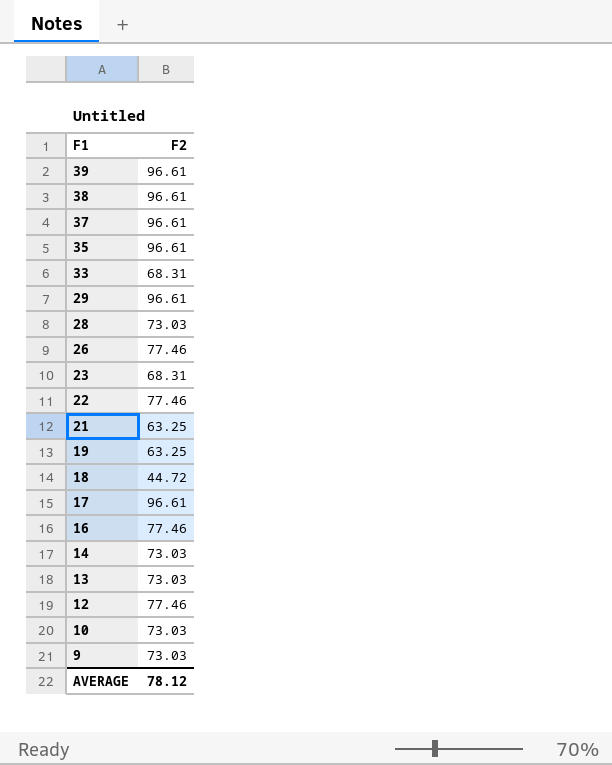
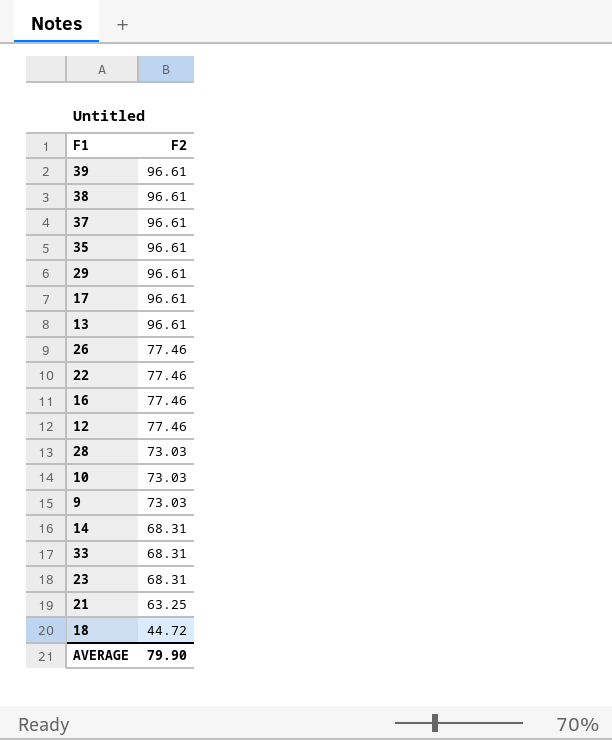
row order: F1 descending -> F2 descending
row 19: 63.25 -> none
13 | F2: 73.03 -> 96.61
14 | F2: 73.03 -> 68.31
AVERAGE | F2: 78.12 -> 79.90

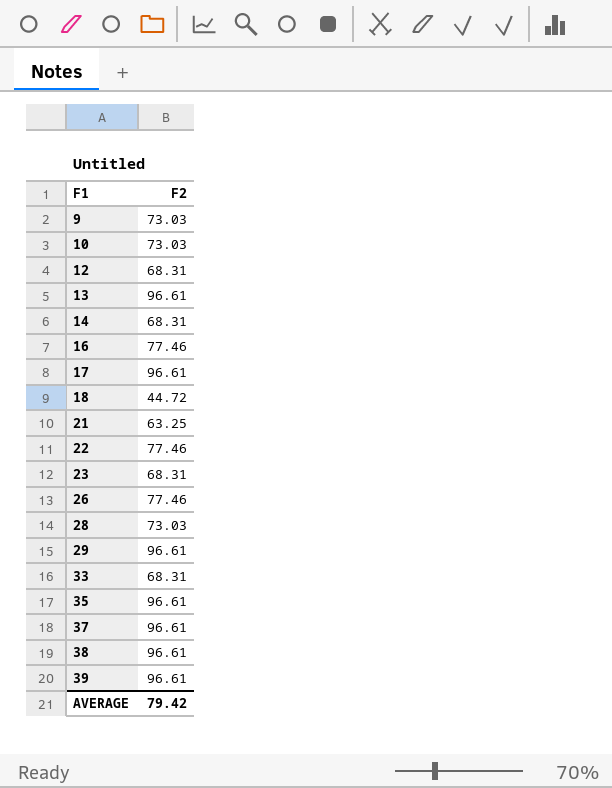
row order: F2 descending -> F1 ascending
12 | F2: 77.46 -> 68.31
AVERAGE | F2: 79.90 -> 79.42

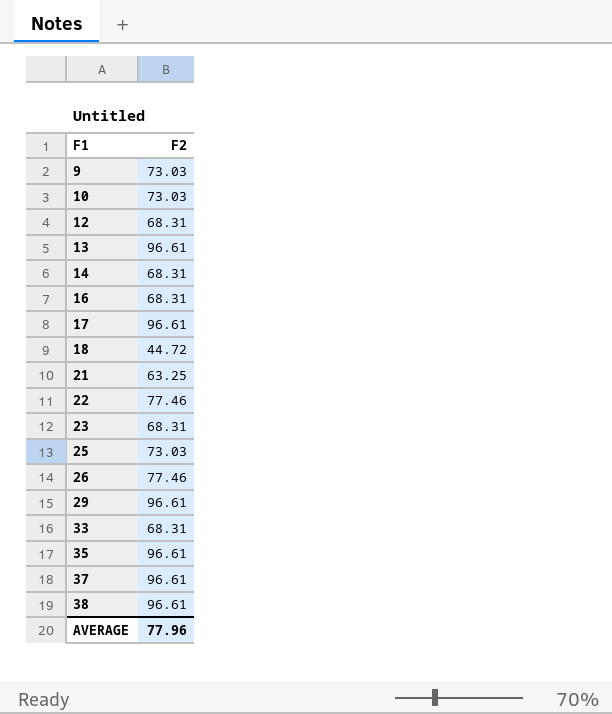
row 28: 73.03 -> none
row 39: 96.61 -> none
16 | F2: 77.46 -> 68.31
row 25: none -> 73.03
AVERAGE | F2: 79.42 -> 77.96

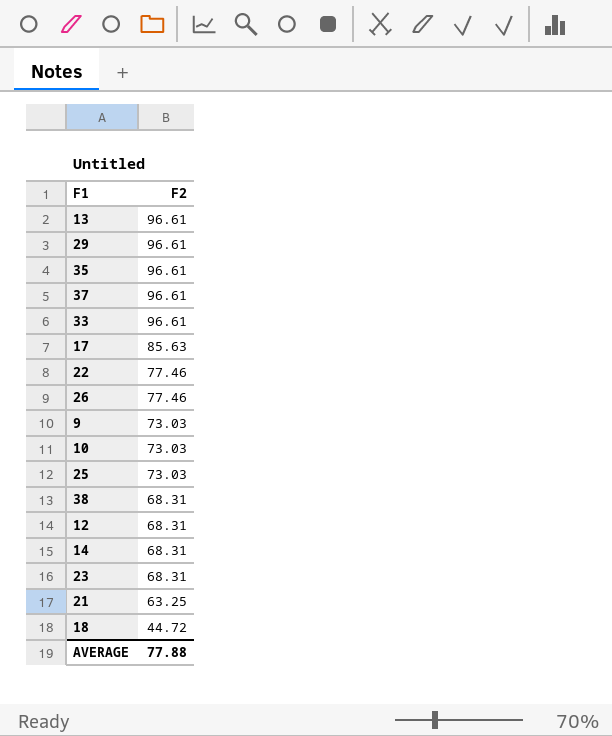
row order: F1 ascending -> F2 descending
row 16: 68.31 -> none
33 | F2: 68.31 -> 96.61
17 | F2: 96.61 -> 85.63
38 | F2: 96.61 -> 68.31
AVERAGE | F2: 77.96 -> 77.88

